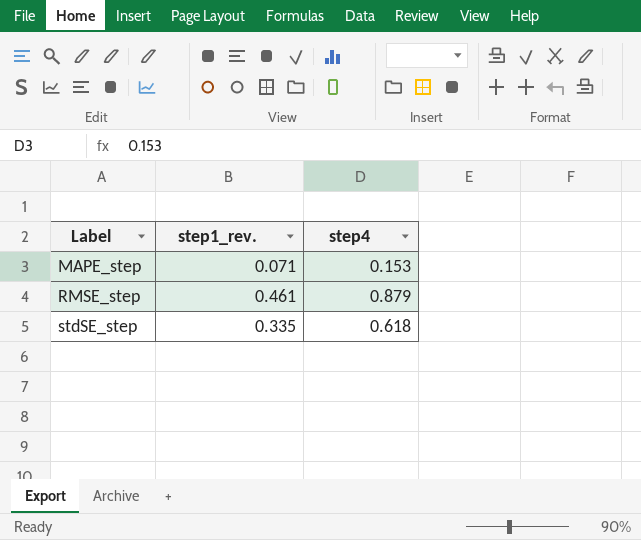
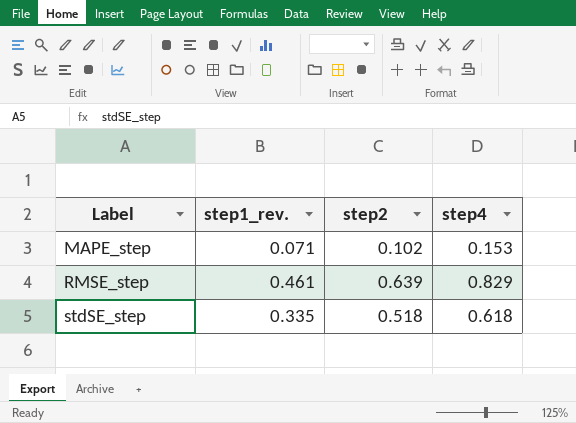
column step2 | position: none -> 3
RMSE_step | step4: 0.879 -> 0.829

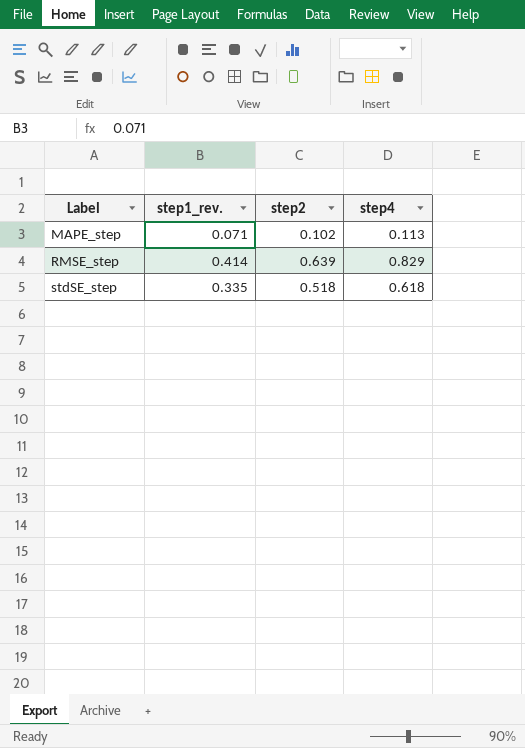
MAPE_step | step4: 0.153 -> 0.113
RMSE_step | step1_rev.: 0.461 -> 0.414

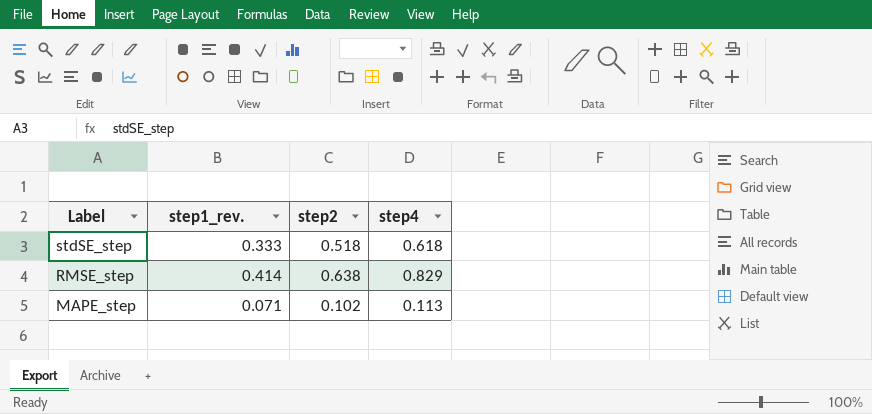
row order: Label ascending -> Label descending
stdSE_step | step1_rev.: 0.335 -> 0.333
RMSE_step | step2: 0.639 -> 0.638

